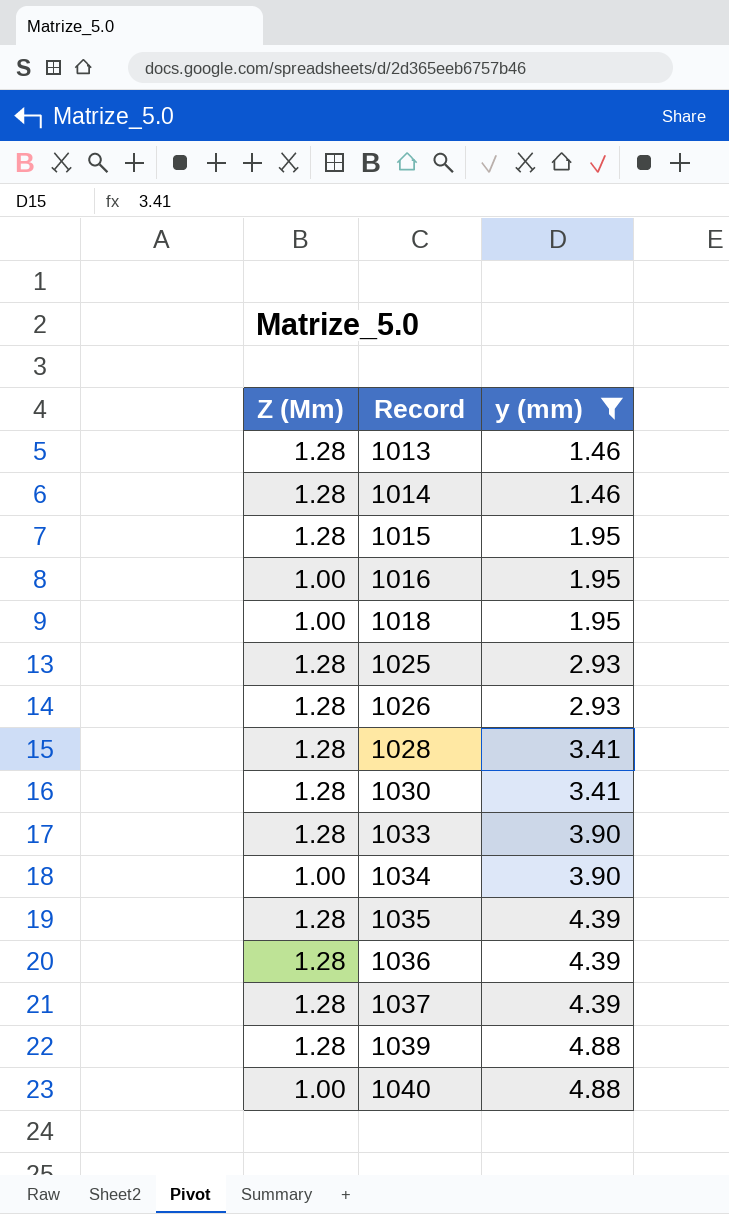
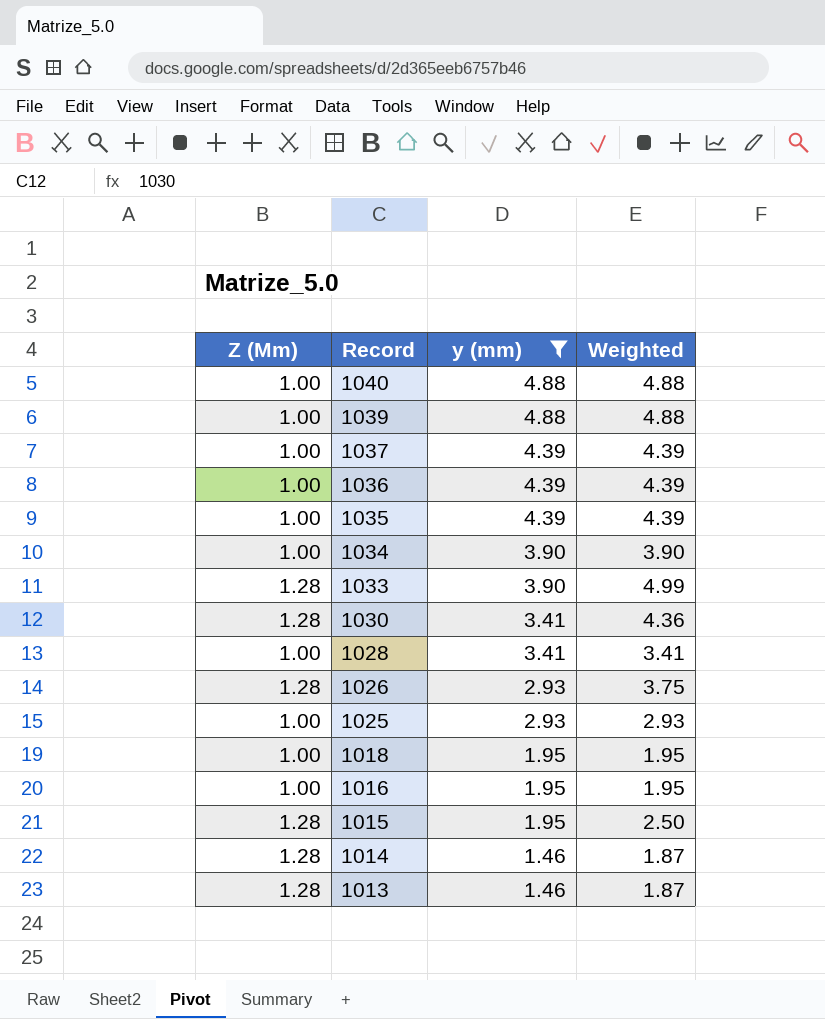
row order: Record ascending -> Record descending
column Weighted | formula: none -> [Z (Mm)] * [y (mm)]
1039 | Z (Mm): 1.28 -> 1.00
1037 | Z (Mm): 1.28 -> 1.00
1036 | Z (Mm): 1.28 -> 1.00
1035 | Z (Mm): 1.28 -> 1.00
1028 | Z (Mm): 1.28 -> 1.00
1025 | Z (Mm): 1.28 -> 1.00

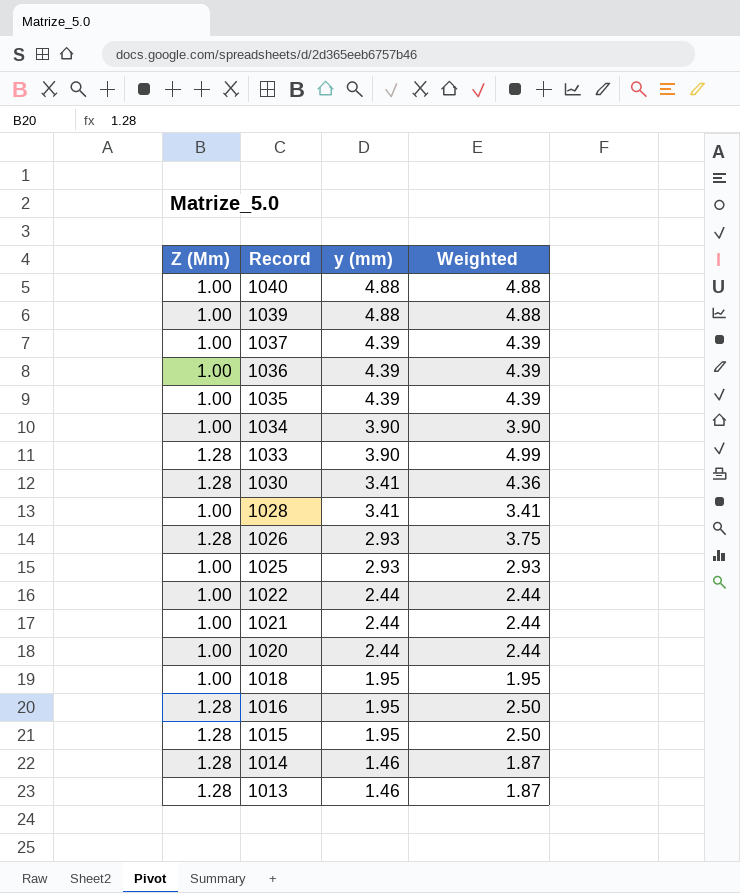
filter: y (mm) != 2.44 -> none
1016 | Z (Mm): 1.00 -> 1.28
1016 | Weighted: 1.95 -> 2.50

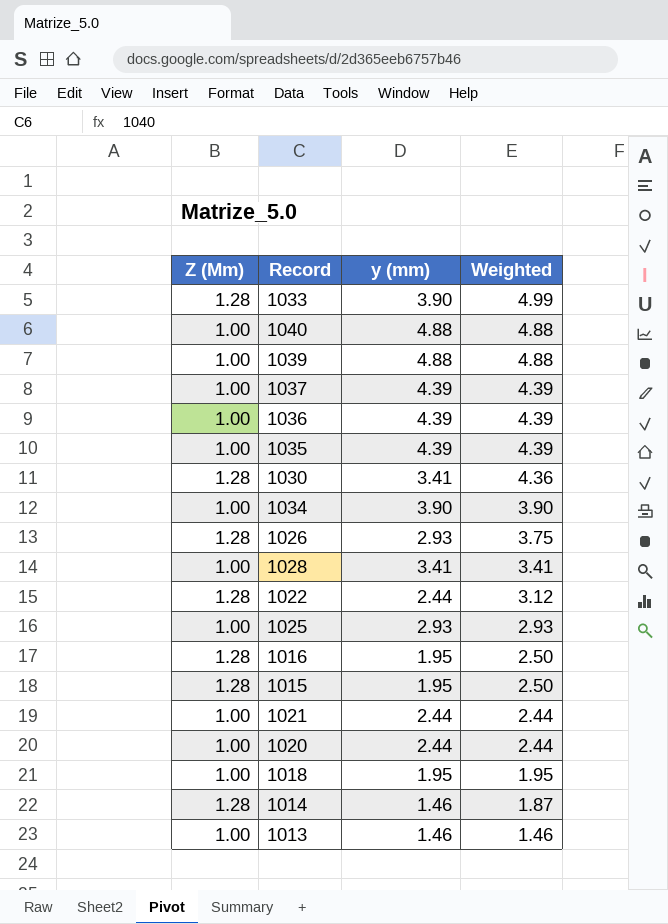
row order: Record descending -> Weighted descending
1022 | Z (Mm): 1.00 -> 1.28
1022 | Weighted: 2.44 -> 3.12
1013 | Z (Mm): 1.28 -> 1.00
1013 | Weighted: 1.87 -> 1.46

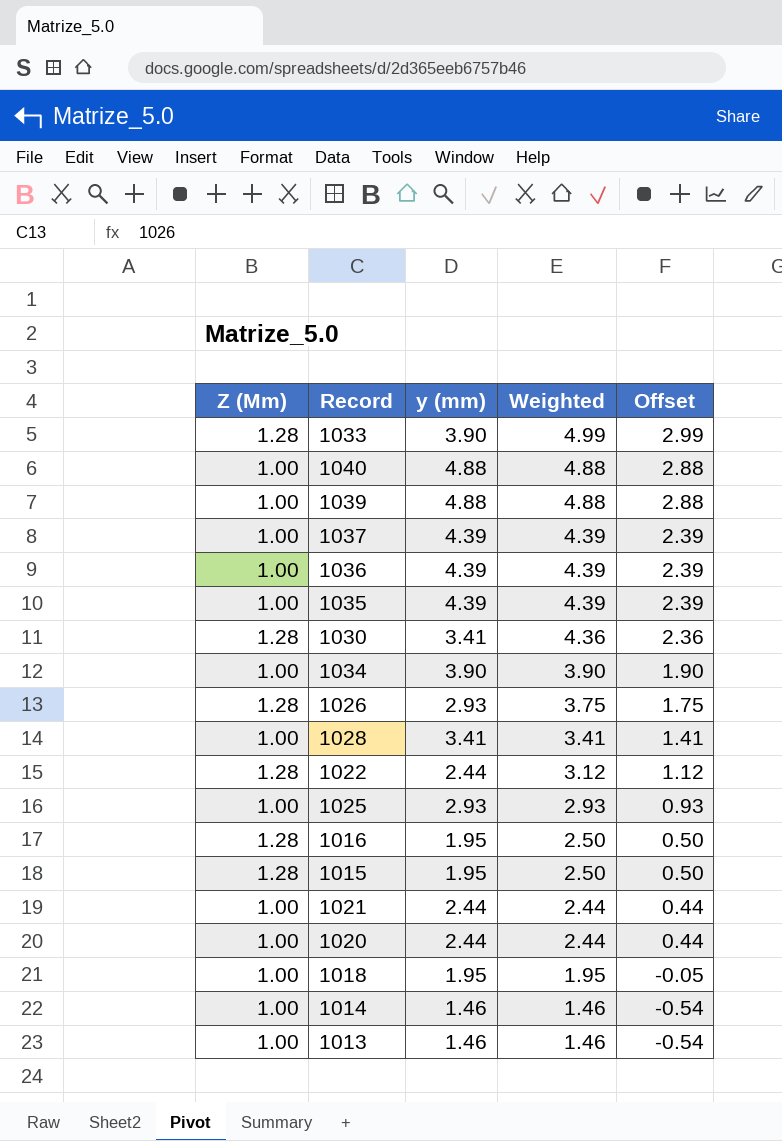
column Offset | formula: none -> [Weighted] - 2
1014 | Z (Mm): 1.28 -> 1.00
1014 | Weighted: 1.87 -> 1.46

